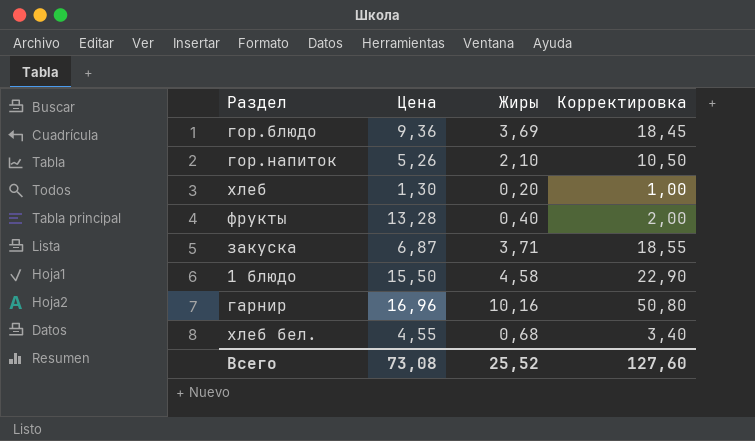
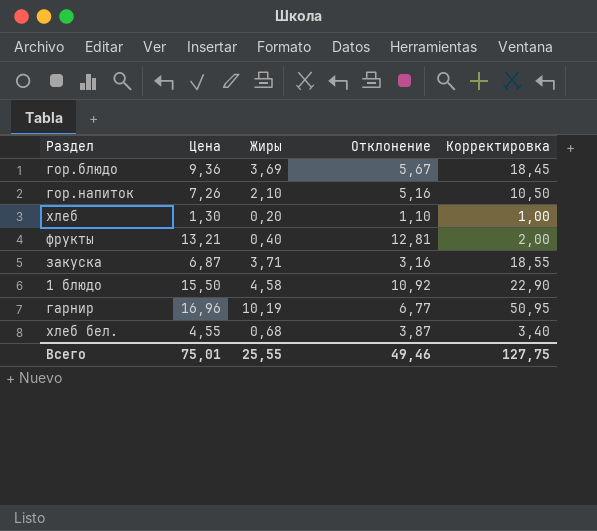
column Отклонение | formula: none -> [Цена] - [Жиры]
гор.напиток | Цена: 5,26 -> 7,26
фрукты | Цена: 13,28 -> 13,21
гарнир | Жиры: 10,16 -> 10,19
гарнир | Корректировка: 50,80 -> 50,95
Всего | Цена: 73,08 -> 75,01
Всего | Жиры: 25,52 -> 25,55
Всего | Корректировка: 127,60 -> 127,75

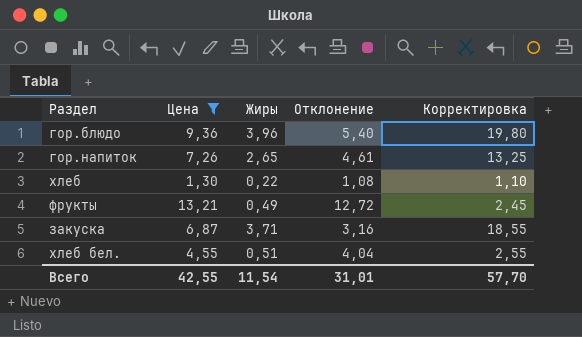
filter: none -> Цена <= 13,21
гор.блюдо | Жиры: 3,69 -> 3,96
гор.блюдо | Отклонение: 5,67 -> 5,40
гор.блюдо | Корректировка: 18,45 -> 19,80
гор.напиток | Жиры: 2,10 -> 2,65
гор.напиток | Отклонение: 5,16 -> 4,61
гор.напиток | Корректировка: 10,50 -> 13,25
хлеб | Жиры: 0,20 -> 0,22
хлеб | Отклонение: 1,10 -> 1,08
хлеб | Корректировка: 1,00 -> 1,10
фрукты | Жиры: 0,40 -> 0,49
фрукты | Отклонение: 12,81 -> 12,72
фрукты | Корректировка: 2,00 -> 2,45
хлеб бел. | Жиры: 0,68 -> 0,51
хлеб бел. | Отклонение: 3,87 -> 4,04
хлеб бел. | Корректировка: 3,40 -> 2,55
Всего | Цена: 75,01 -> 42,55
Всего | Жиры: 25,55 -> 11,54
Всего | Отклонение: 49,46 -> 31,01
Всего | Корректировка: 127,75 -> 57,70

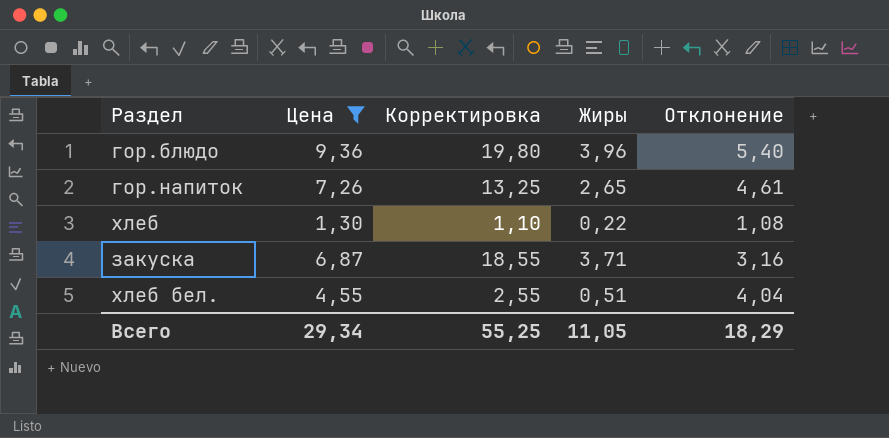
column Корректировка | position: 5 -> 3
row фрукты: 13,21 | 0,49 | 12,72 | 2,45 -> none
Всего | Цена: 42,55 -> 29,34
Всего | Корректировка: 57,70 -> 55,25
Всего | Жиры: 11,54 -> 11,05
Всего | Отклонение: 31,01 -> 18,29

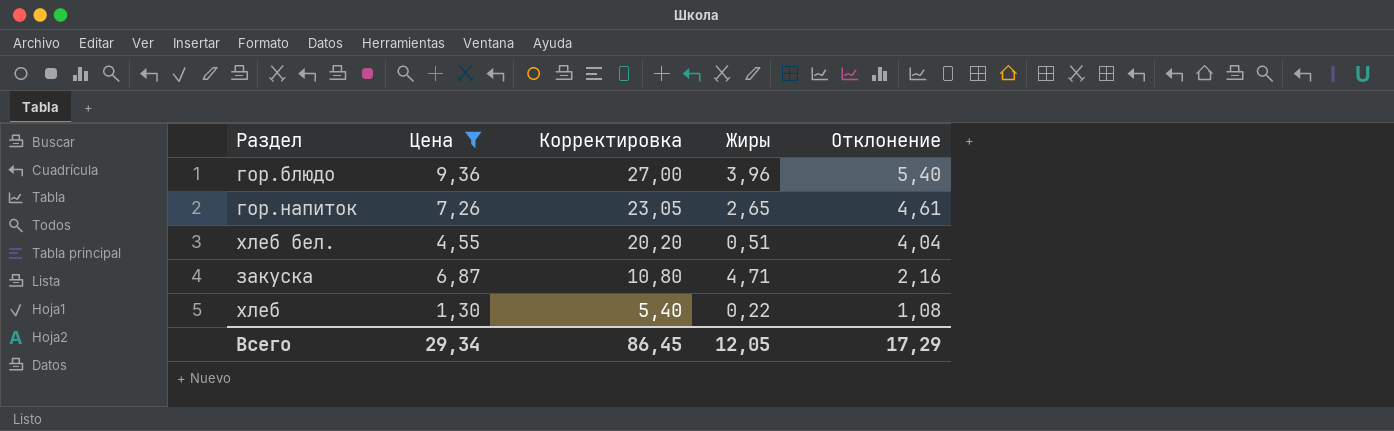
row order: none -> Корректировка descending
column Корректировка | formula: [Жиры] * 5 -> [Отклонение] * 5
закуска | Жиры: 3,71 -> 4,71
закуска | Отклонение: 3,16 -> 2,16
Всего | Корректировка: 55,25 -> 86,45
Всего | Жиры: 11,05 -> 12,05
Всего | Отклонение: 18,29 -> 17,29

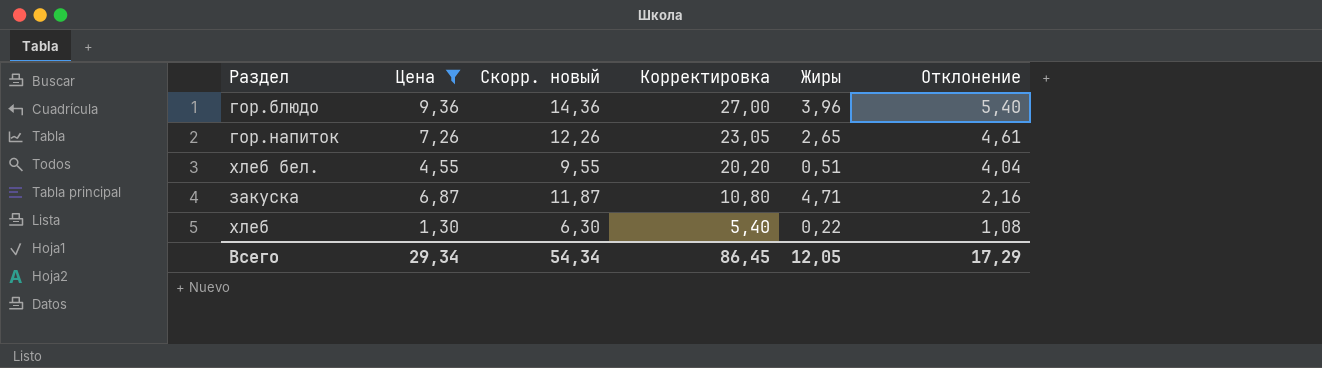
column Скорр. новый | formula: none -> [Цена] + 5

